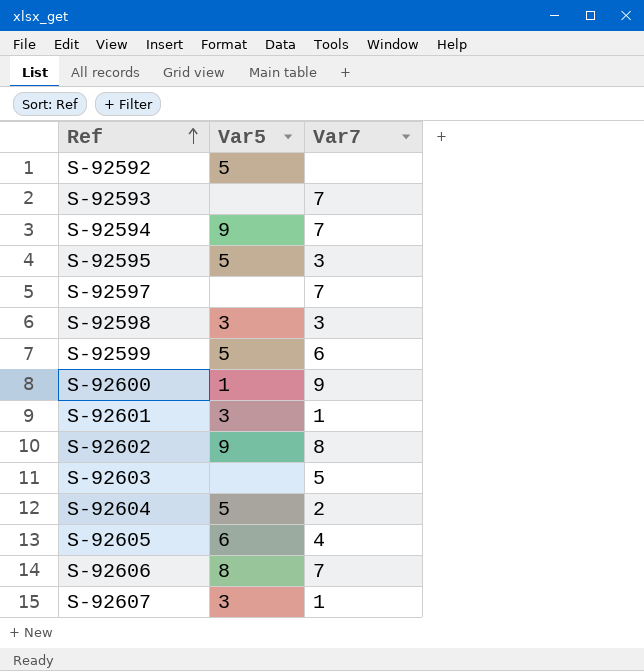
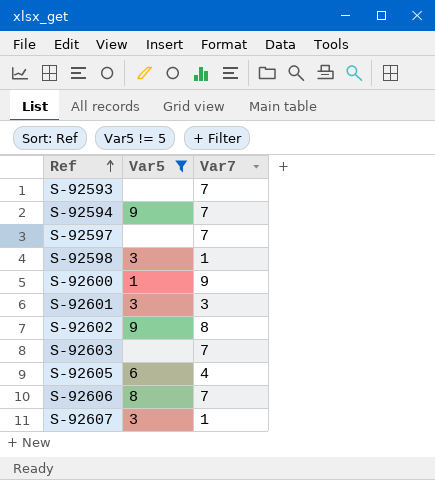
filter: none -> Var5 != 5
S-92598 | Var7: 3 -> 1
S-92601 | Var7: 1 -> 3
S-92603 | Var7: 5 -> 7

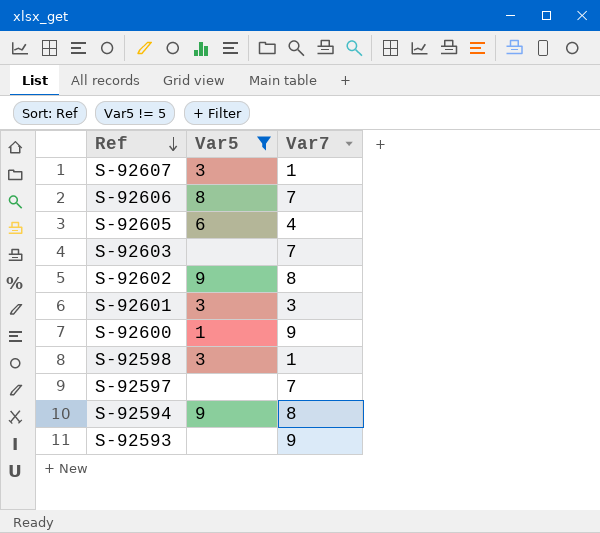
row order: Ref ascending -> Ref descending
S-92594 | Var7: 7 -> 8
S-92593 | Var7: 7 -> 9

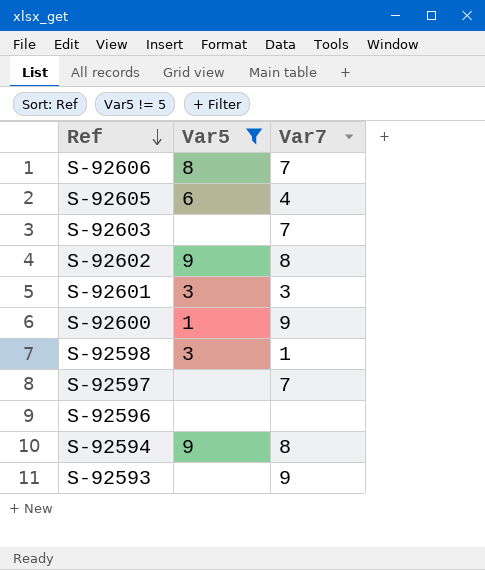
row S-92607: 3 | 1 -> none
row S-92596: none -> none | none

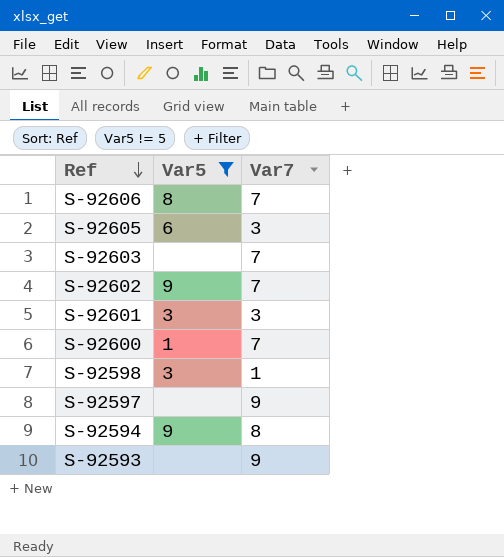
row S-92596: none | none -> none
S-92605 | Var7: 4 -> 3
S-92602 | Var7: 8 -> 7
S-92600 | Var7: 9 -> 7
S-92597 | Var7: 7 -> 9

